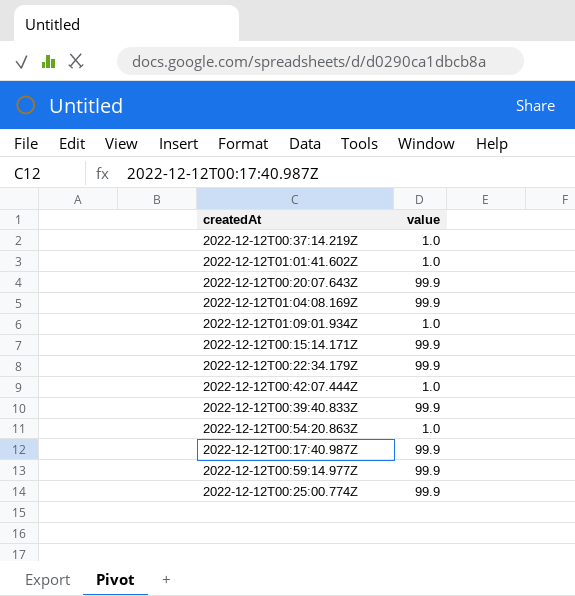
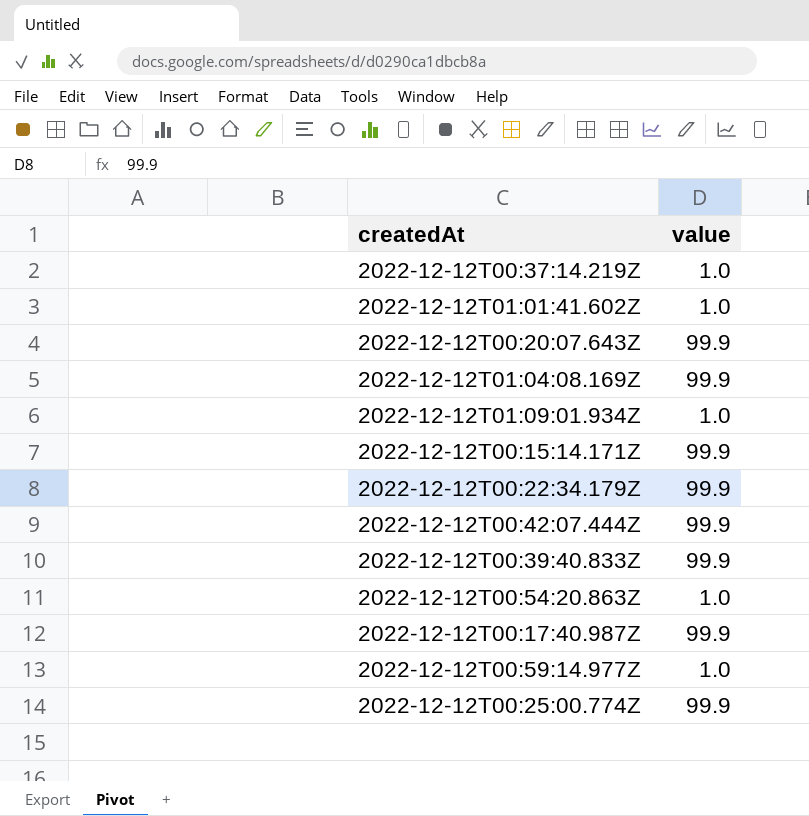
2022-12-12T00:42:07.444Z | value: 1.0 -> 99.9
2022-12-12T00:59:14.977Z | value: 99.9 -> 1.0

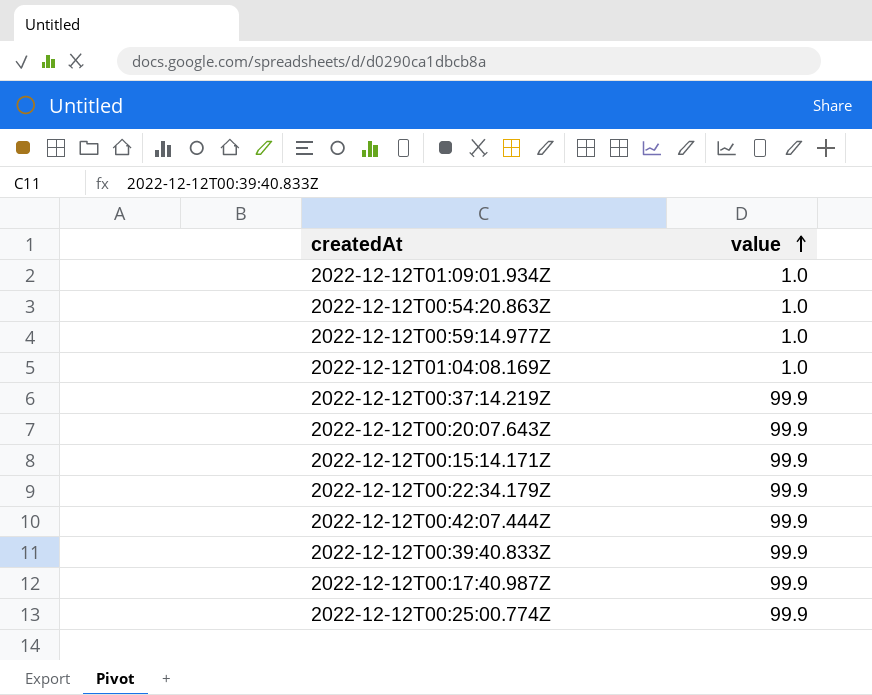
row order: none -> value ascending
row 2022-12-12T01:01:41.602Z: 1.0 -> none
2022-12-12T01:04:08.169Z | value: 99.9 -> 1.0
2022-12-12T00:37:14.219Z | value: 1.0 -> 99.9

